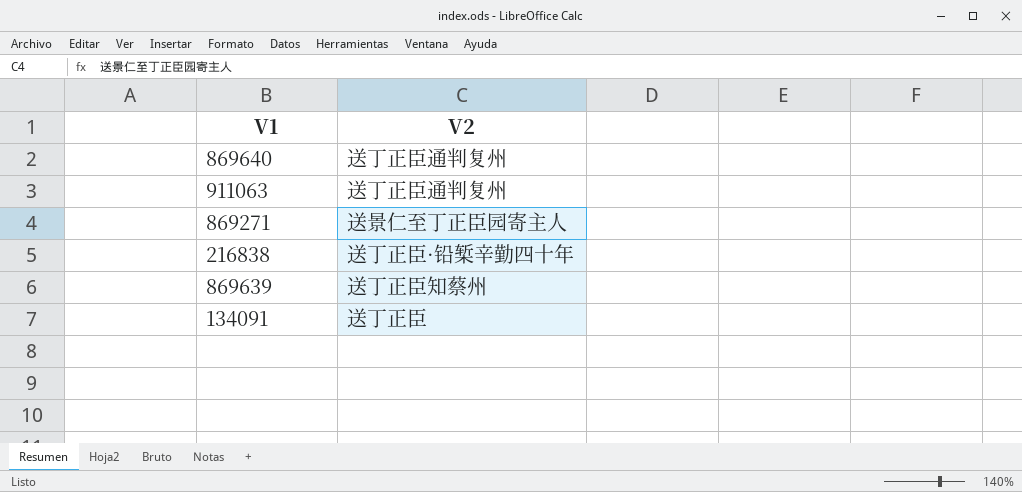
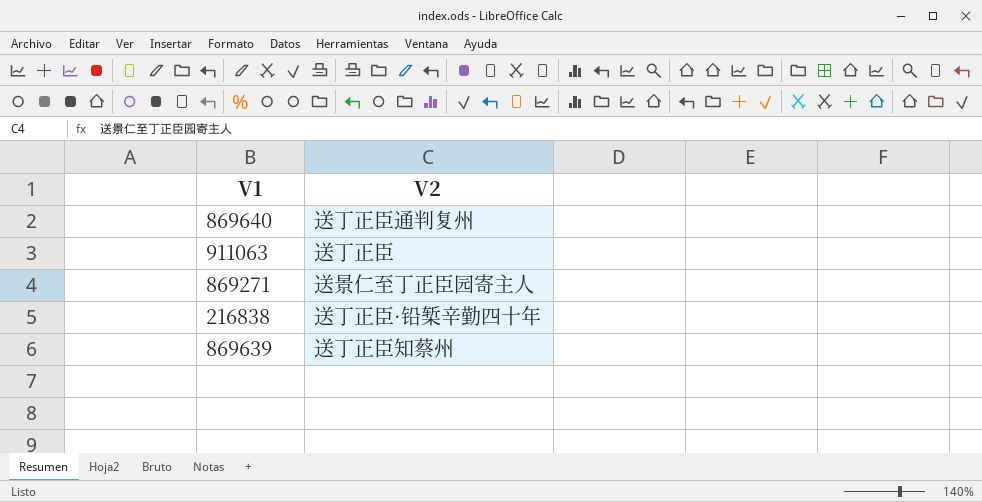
row 134091: 送丁正臣 -> none
911063 | V2: 送丁正臣通判复州 -> 送丁正臣

